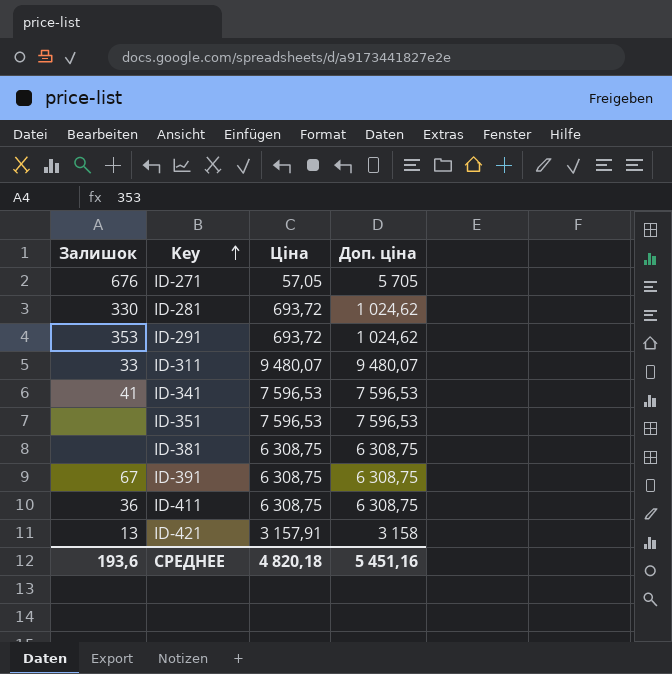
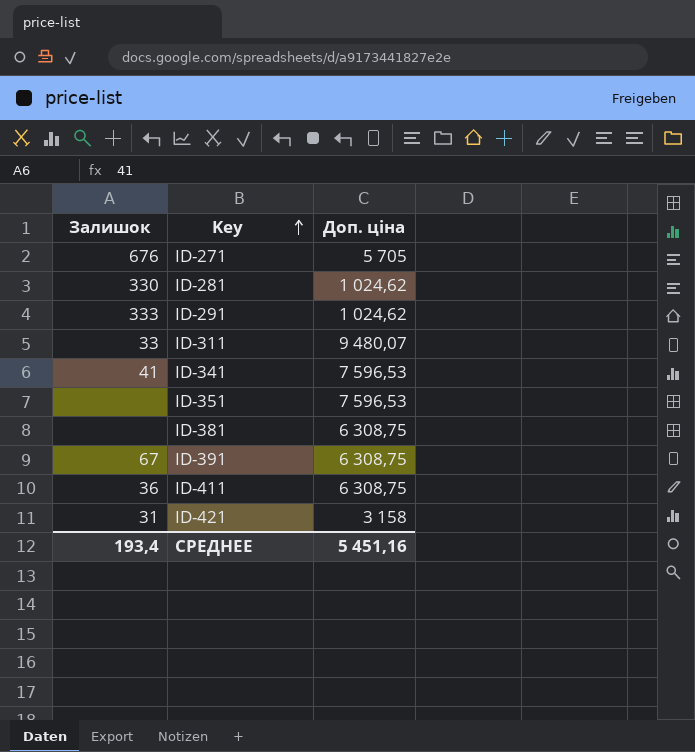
column Ціна | position: 3 -> none
ID-291 | Залишок: 353 -> 333
ID-421 | Залишок: 13 -> 31
СРЕДНЕЕ | Залишок: 193,6 -> 193,4

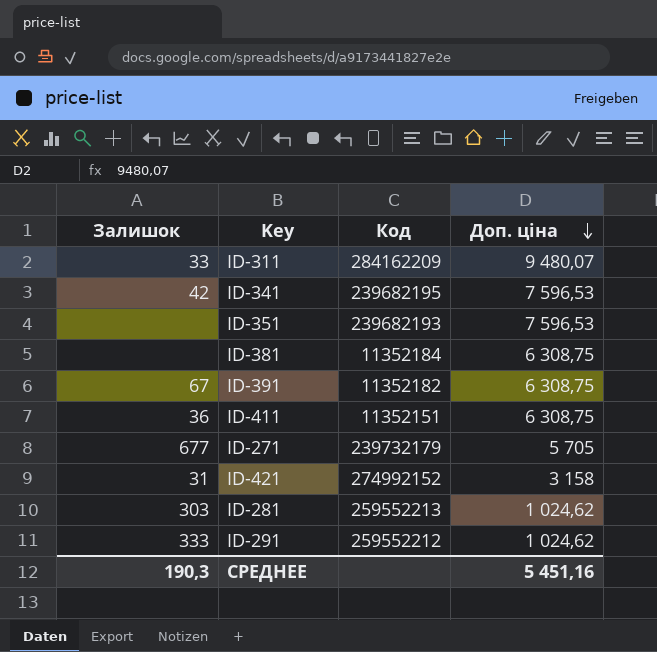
row order: Key ascending -> Доп. ціна descending
column Код | position: none -> 3
ID-341 | Залишок: 41 -> 42
ID-271 | Залишок: 676 -> 677
ID-281 | Залишок: 330 -> 303
СРЕДНЕЕ | Залишок: 193,4 -> 190,3

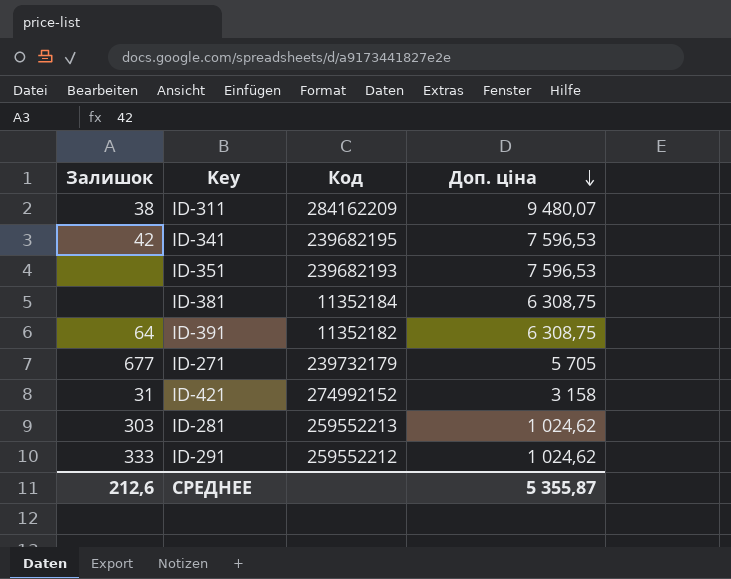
row ID-411: 36 | 11352151 | 6 308,75 -> none
ID-311 | Залишок: 33 -> 38
ID-391 | Залишок: 67 -> 64
СРЕДНЕЕ | Залишок: 190,3 -> 212,6
СРЕДНЕЕ | Доп. ціна: 5 451,16 -> 5 355,87

